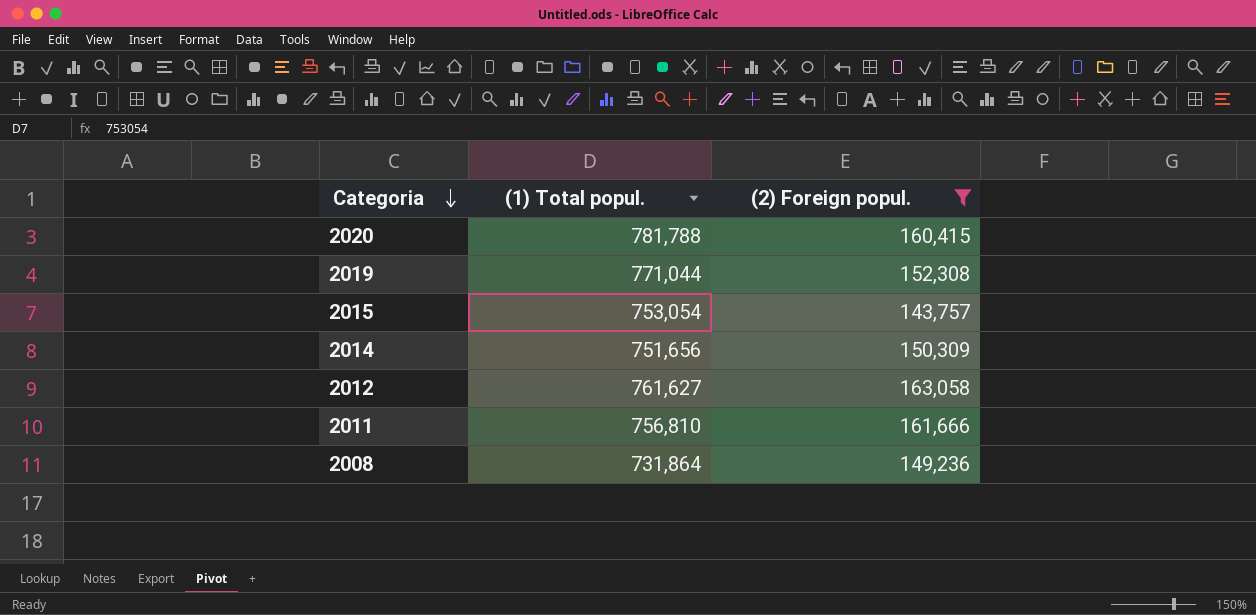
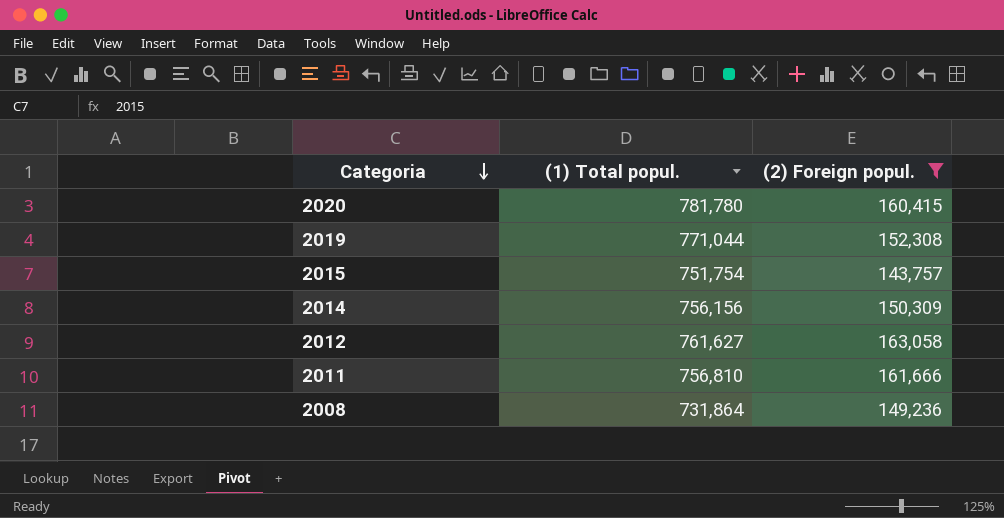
2020 | (1) Total popul.: 781,788 -> 781,780
2015 | (1) Total popul.: 753,054 -> 751,754
2014 | (1) Total popul.: 751,656 -> 756,156

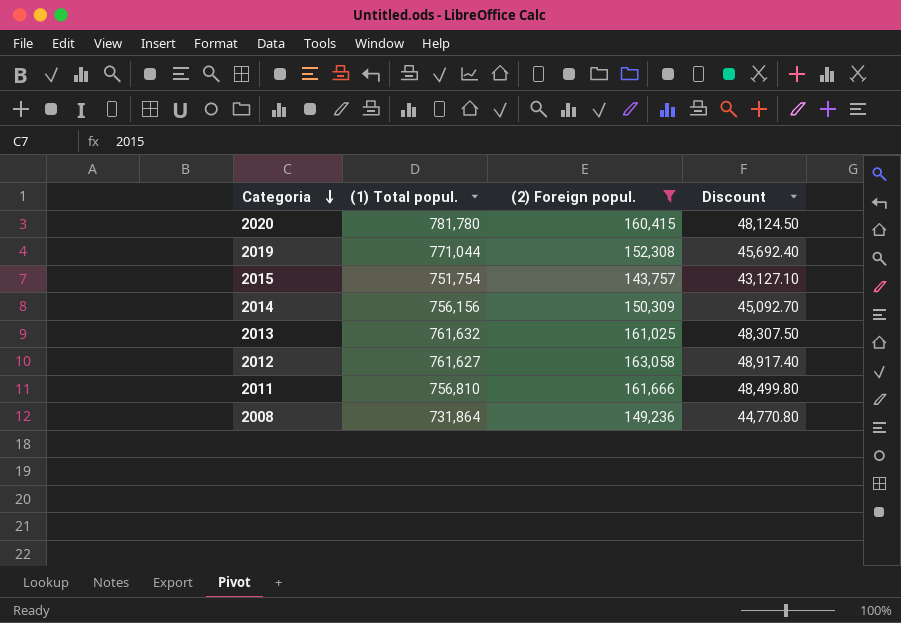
column Discount | formula: none -> [(2) Foreign popul.] * 0.3
row 2013: none -> 761,632 | 161,025 | 48,307.50

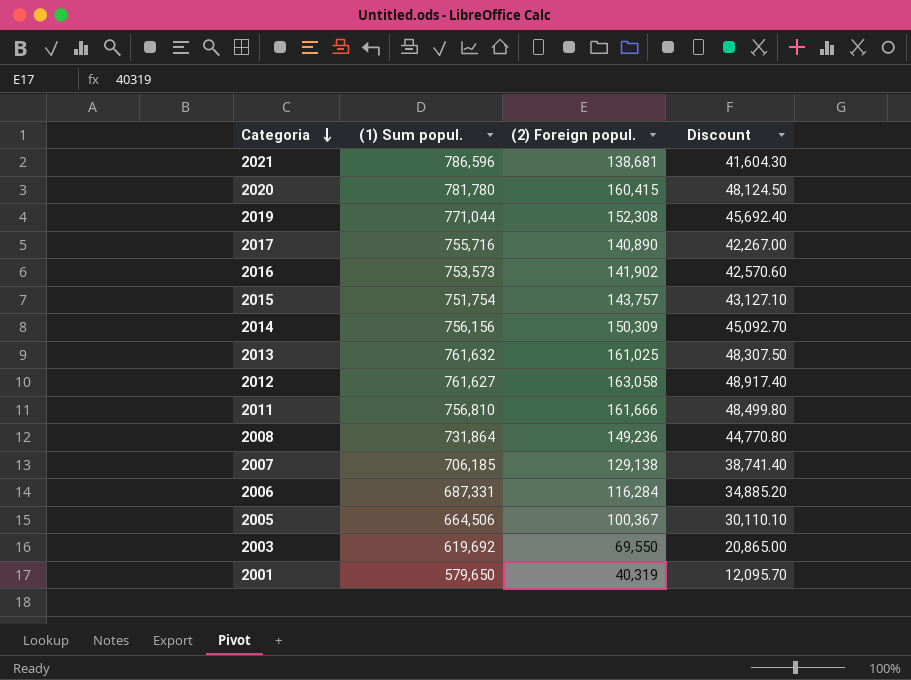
filter: (2) Foreign popul. >= 143,757 -> none
column name: (1) Total popul. -> (1) Sum popul.

